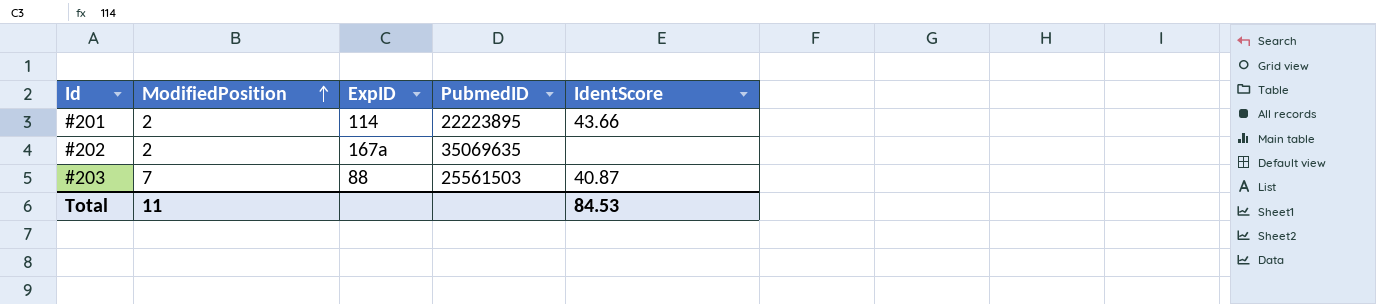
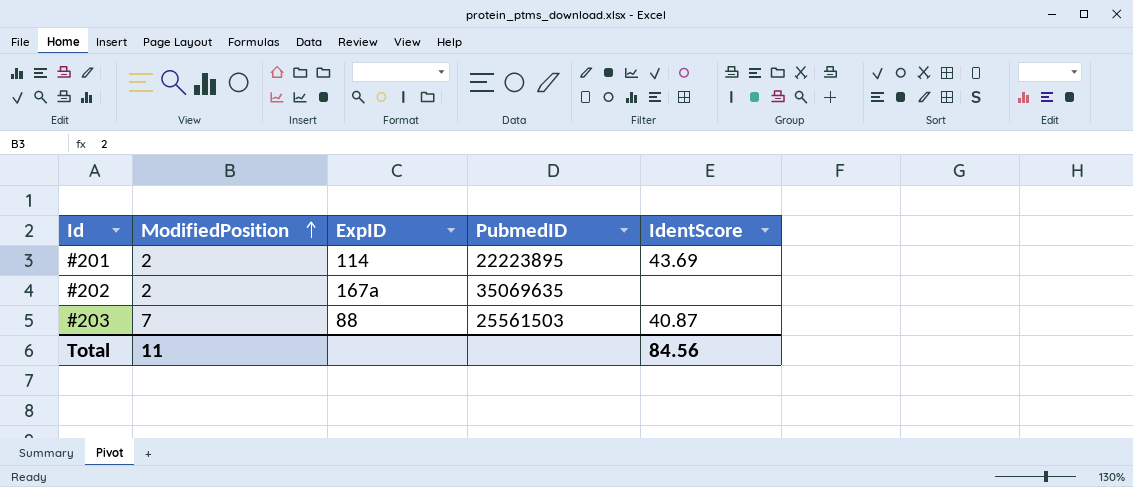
#201 | IdentScore: 43.66 -> 43.69
Total | IdentScore: 84.53 -> 84.56

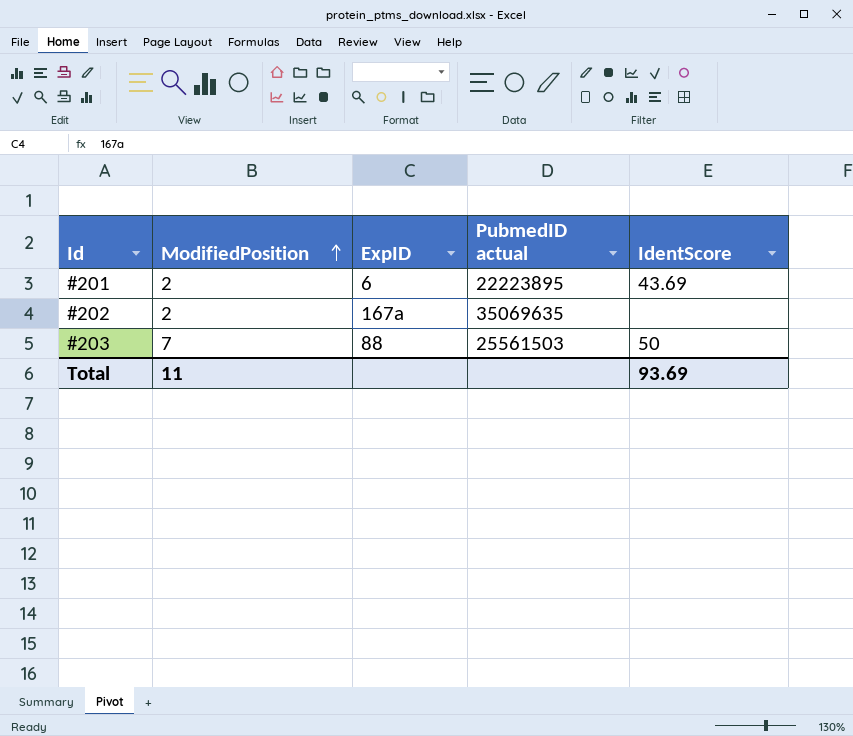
column name: PubmedID -> PubmedID actual
#201 | ExpID: 114 -> 6
#203 | IdentScore: 40.87 -> 50
Total | IdentScore: 84.56 -> 93.69

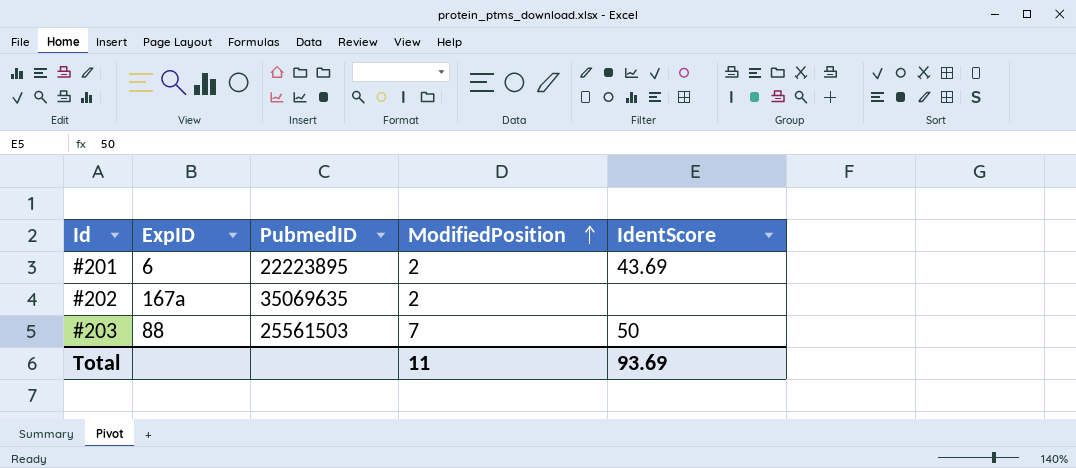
column name: PubmedID actual -> PubmedID
column ModifiedPosition | position: 2 -> 4

